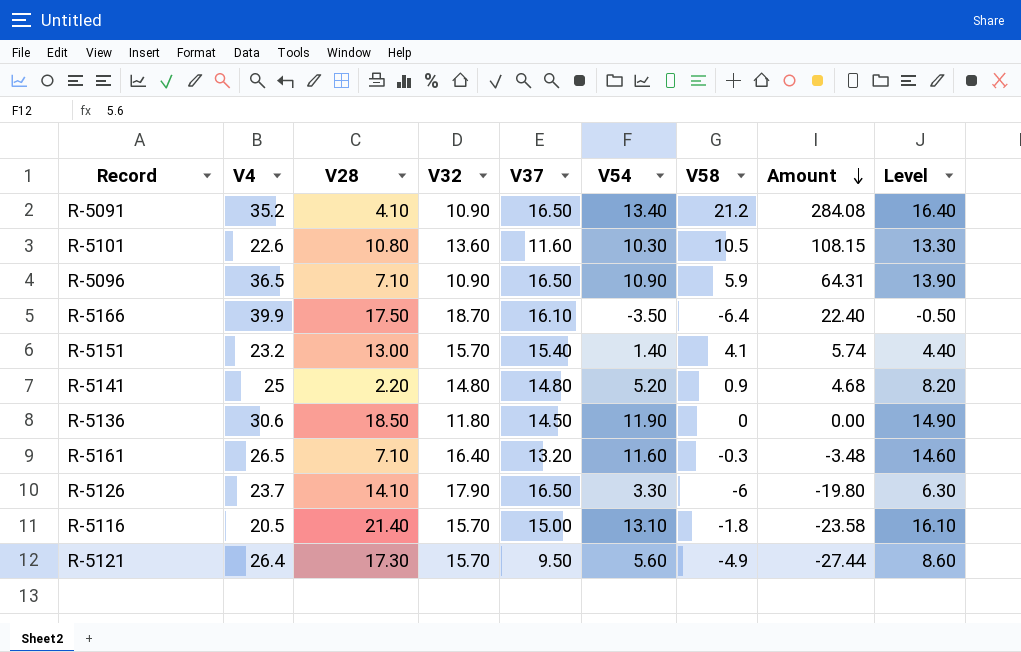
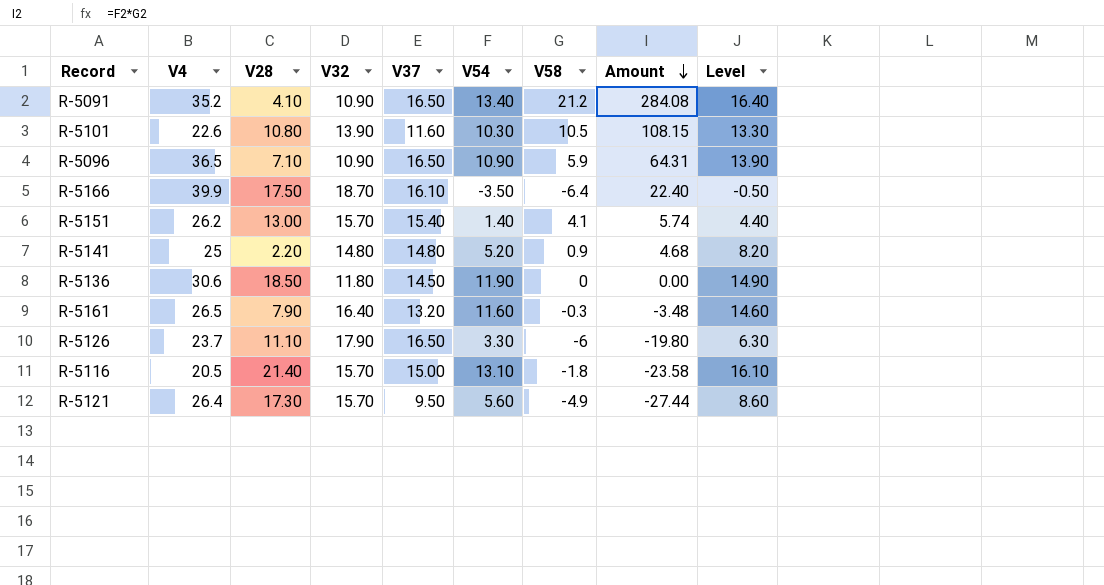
R-5101 | V32: 13.60 -> 13.90
R-5151 | V4: 23.2 -> 26.2
R-5161 | V28: 7.10 -> 7.90
R-5126 | V28: 14.10 -> 11.10

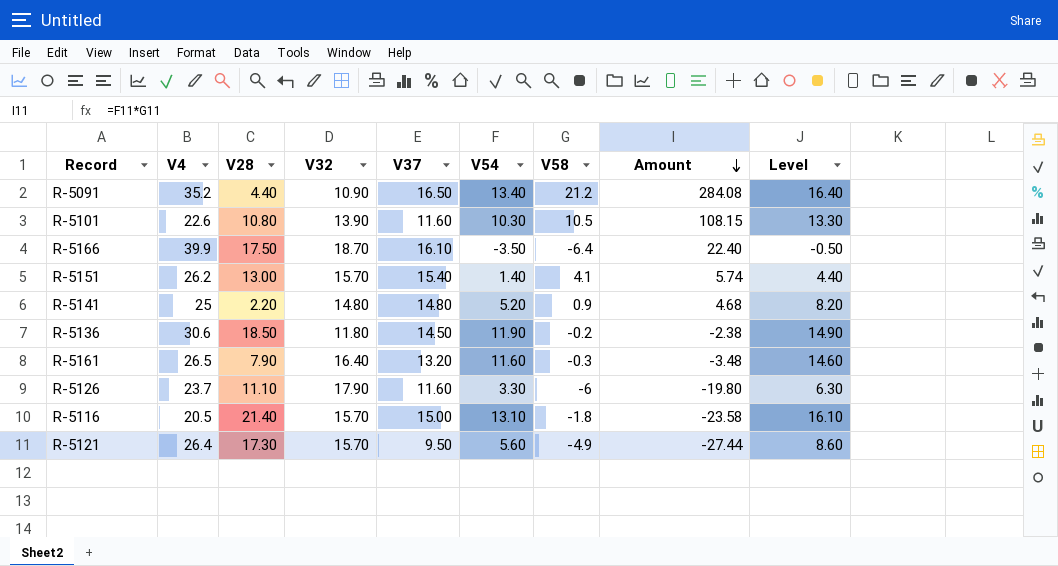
row R-5096: 36.5 | 7.10 | 10.90 | 16.50 | 10.90 | 5.9 | 64.31 | 13.90 -> none
R-5091 | V28: 4.10 -> 4.40
R-5136 | V58: 0 -> -0.2
R-5136 | Amount: 0.00 -> -2.38
R-5126 | V37: 16.50 -> 11.60

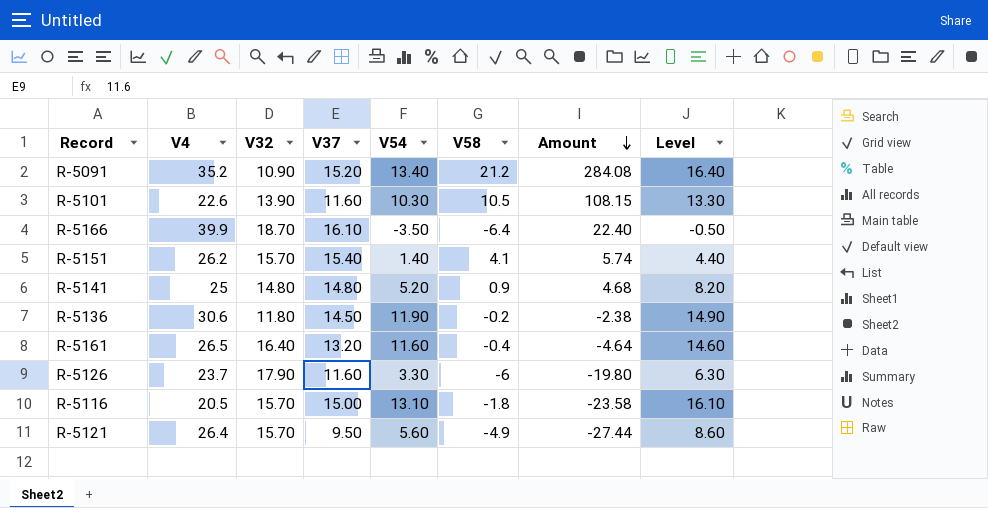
column V28 | position: 3 -> none
R-5091 | V37: 16.50 -> 15.20
R-5161 | V58: -0.3 -> -0.4
R-5161 | Amount: -3.48 -> -4.64

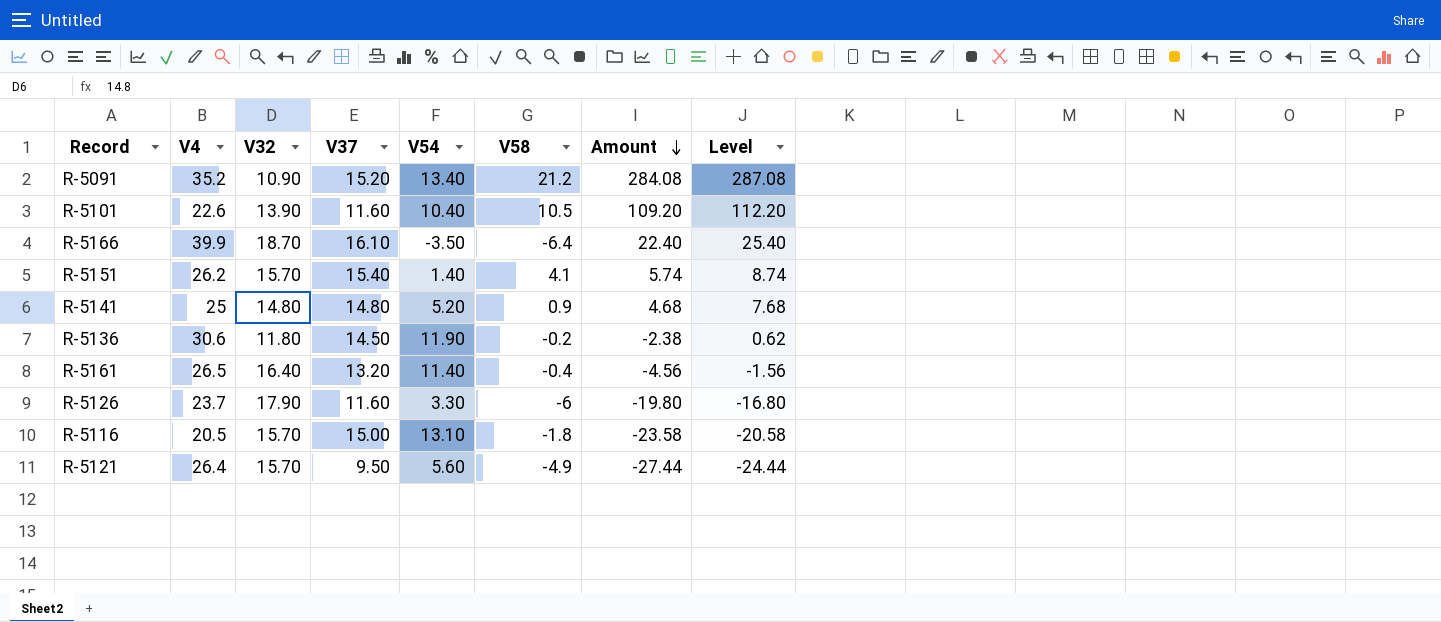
column Level | formula: [V54] + 3 -> [Amount] + 3
R-5101 | V54: 10.30 -> 10.40
R-5101 | Amount: 108.15 -> 109.20
R-5161 | V54: 11.60 -> 11.40
R-5161 | Amount: -4.64 -> -4.56

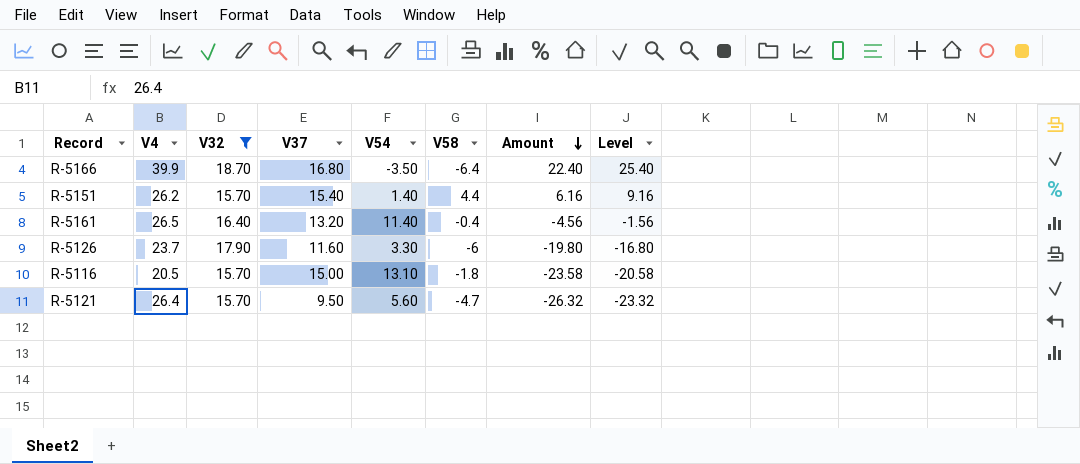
filter: none -> V32 >= 15.70
R-5166 | V37: 16.10 -> 16.80
R-5151 | V58: 4.1 -> 4.4
R-5151 | Amount: 5.74 -> 6.16
R-5151 | Level: 8.74 -> 9.16
R-5121 | V58: -4.9 -> -4.7
R-5121 | Amount: -27.44 -> -26.32
R-5121 | Level: -24.44 -> -23.32

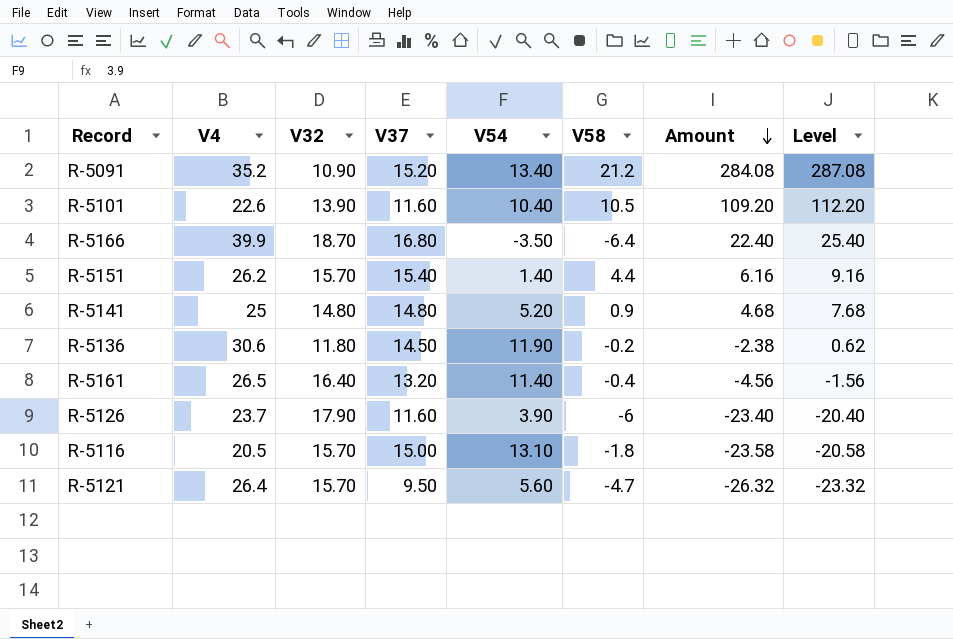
filter: V32 >= 15.70 -> none
R-5126 | V54: 3.30 -> 3.90
R-5126 | Amount: -19.80 -> -23.40
R-5126 | Level: -16.80 -> -20.40

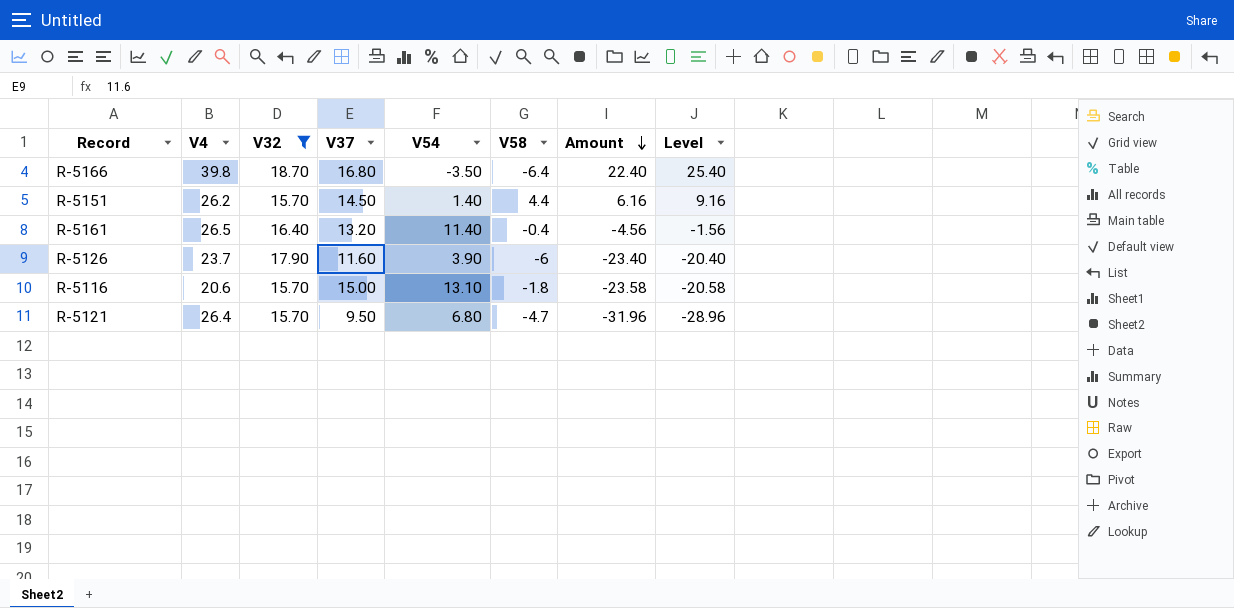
filter: none -> V32 >= 15.70
R-5166 | V4: 39.9 -> 39.8
R-5151 | V37: 15.40 -> 14.50
R-5116 | V4: 20.5 -> 20.6
R-5121 | V54: 5.60 -> 6.80
R-5121 | Amount: -26.32 -> -31.96
R-5121 | Level: -23.32 -> -28.96

